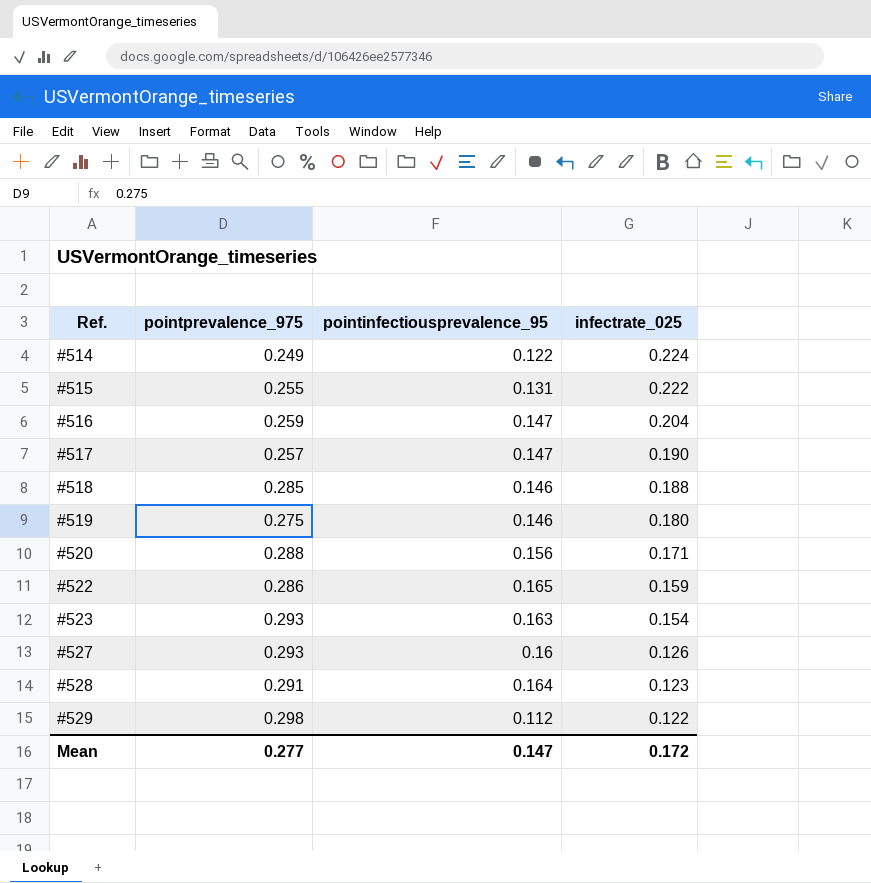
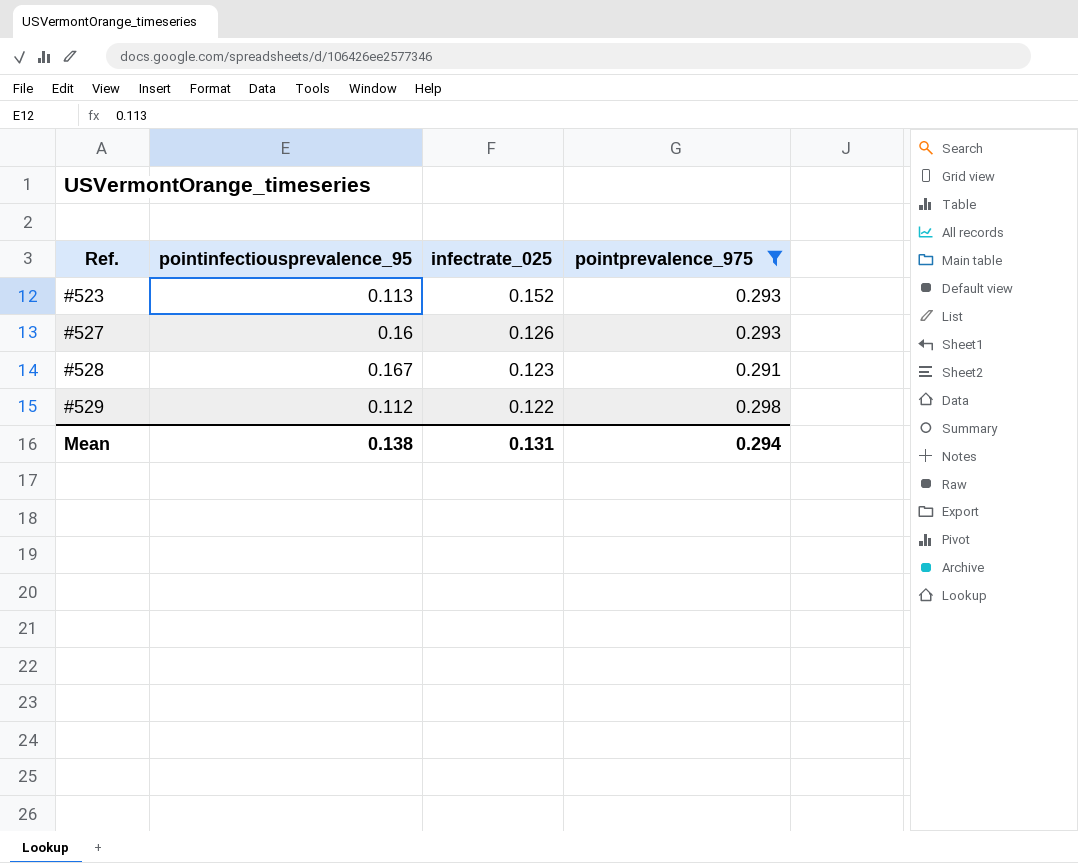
filter: none -> pointprevalence_975 >= 0.291
column pointprevalence_975 | position: 2 -> 4
#523 | pointinfectiousprevalence_95: 0.163 -> 0.113
#523 | infectrate_025: 0.154 -> 0.152
#528 | pointinfectiousprevalence_95: 0.164 -> 0.167
Mean | pointinfectiousprevalence_95: 0.147 -> 0.138
Mean | infectrate_025: 0.172 -> 0.131
Mean | pointprevalence_975: 0.277 -> 0.294

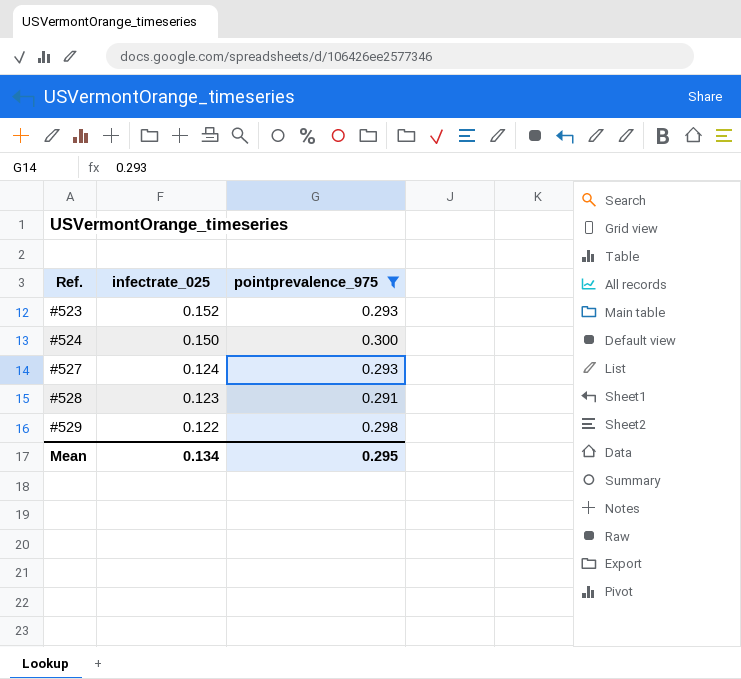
column pointinfectiousprevalence_95 | position: 2 -> none
row #524: none -> 0.150 | 0.300
#527 | infectrate_025: 0.126 -> 0.124
Mean | infectrate_025: 0.131 -> 0.134
Mean | pointprevalence_975: 0.294 -> 0.295

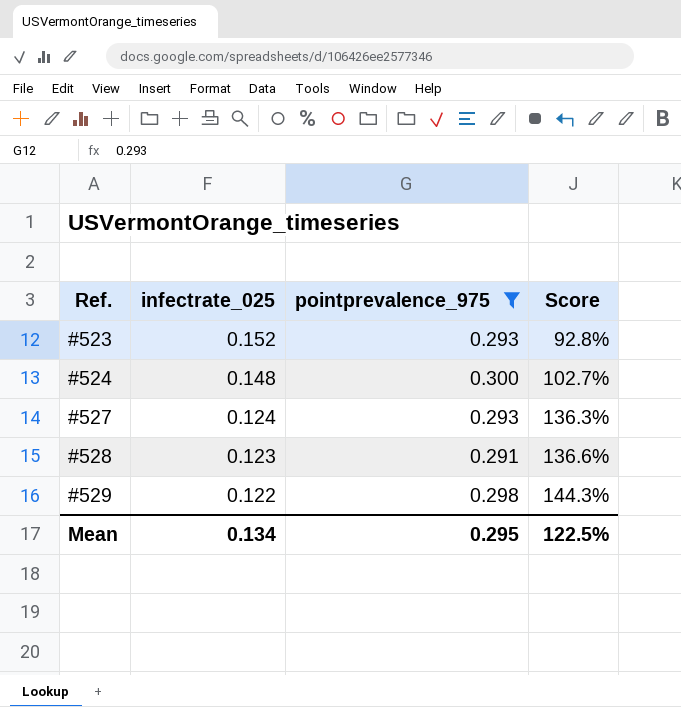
column Score | formula: none -> ([pointprevalence_975] - [infectrate_025]) / [infectrate_025]
#524 | infectrate_025: 0.150 -> 0.148

